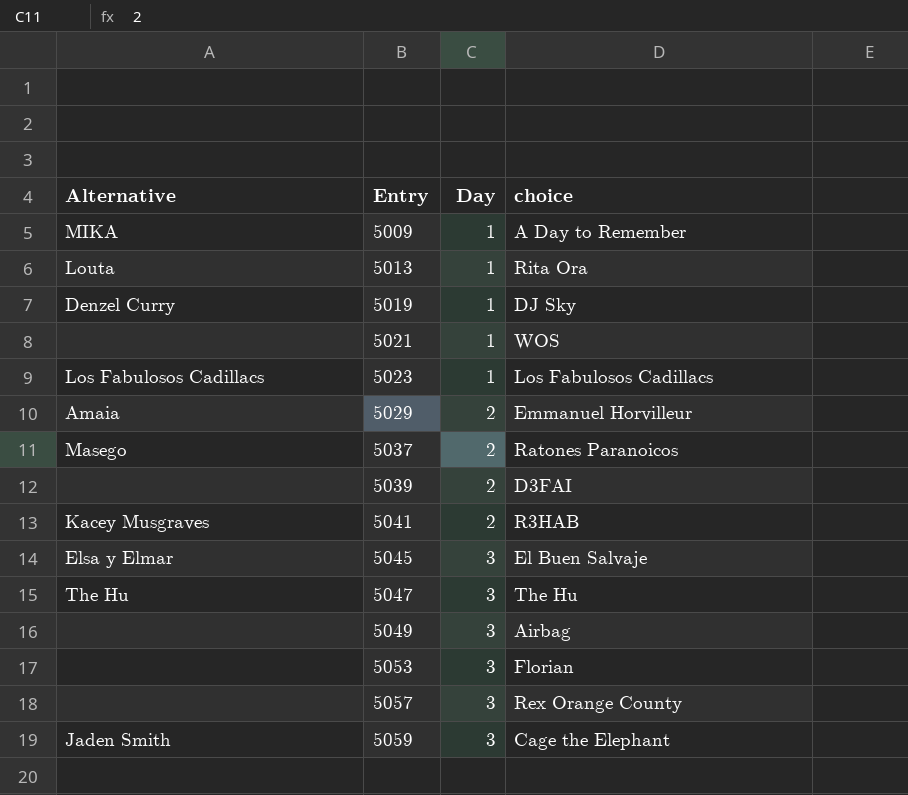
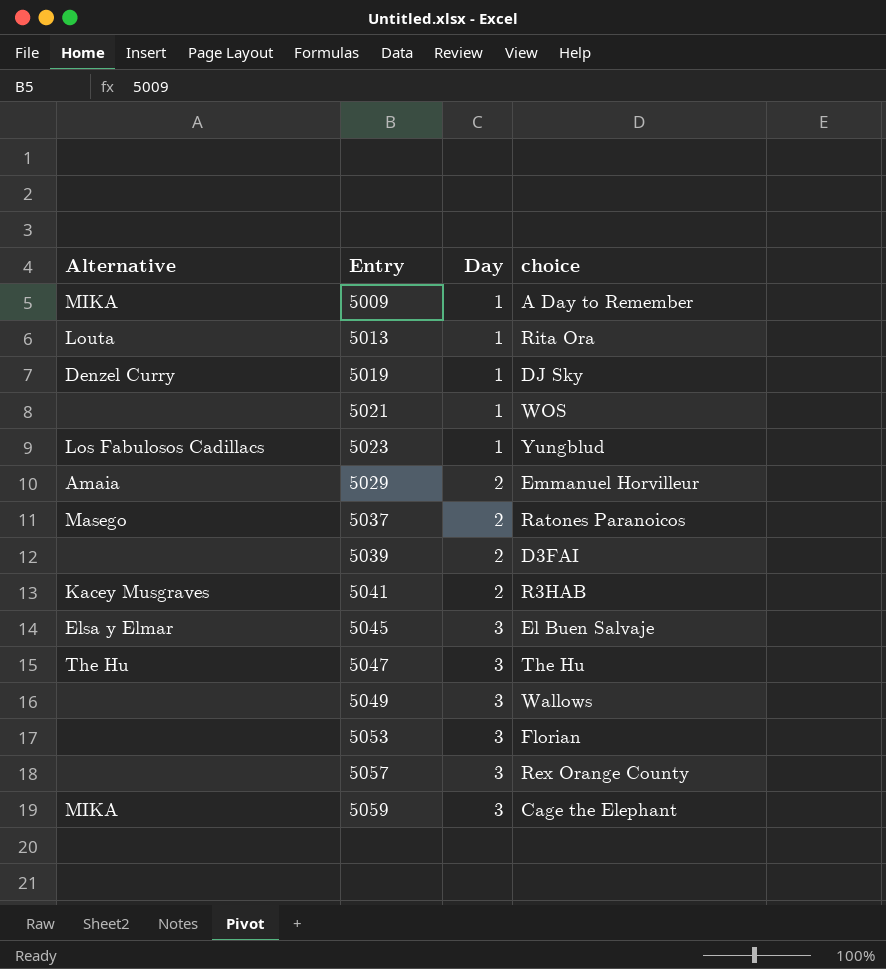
5023 | choice: Los Fabulosos Cadillacs -> Yungblud
5049 | choice: Airbag -> Wallows
5059 | Alternative: Jaden Smith -> MIKA

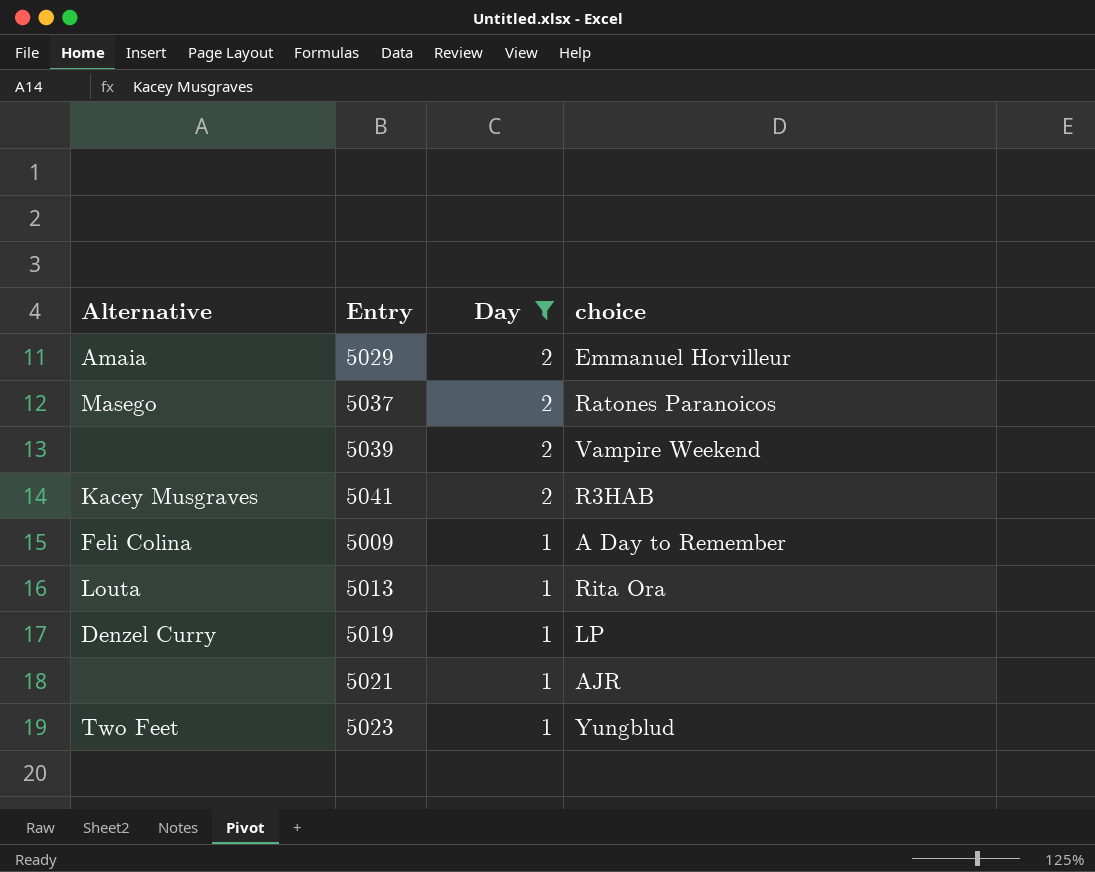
filter: none -> Day != 3
row order: Entry ascending -> Day descending
5039 | choice: D3FAI -> Vampire Weekend
5009 | Alternative: MIKA -> Feli Colina
5019 | choice: DJ Sky -> LP
5021 | choice: WOS -> AJR
5023 | Alternative: Los Fabulosos Cadillacs -> Two Feet

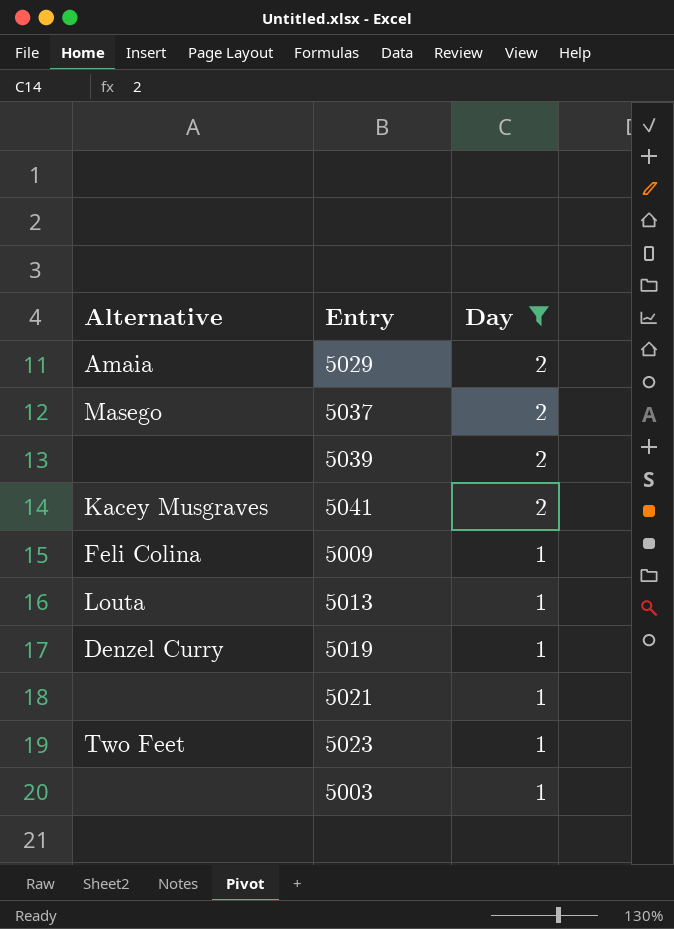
column choice | position: 4 -> none
row 5003: none -> none | 1

